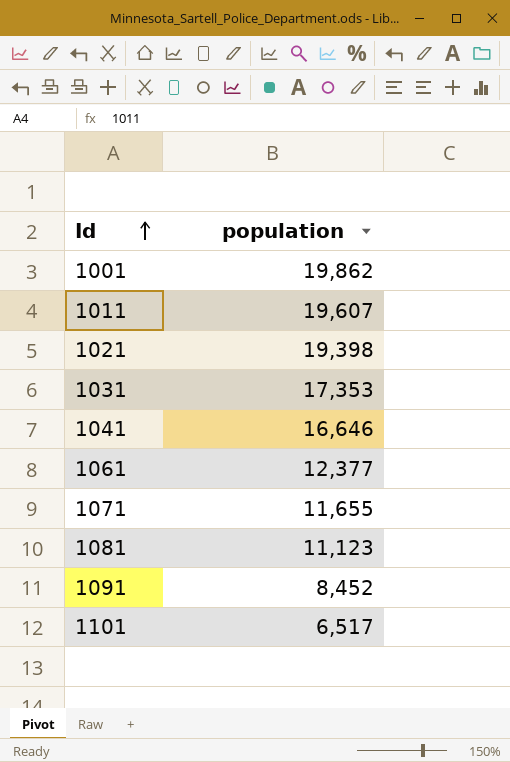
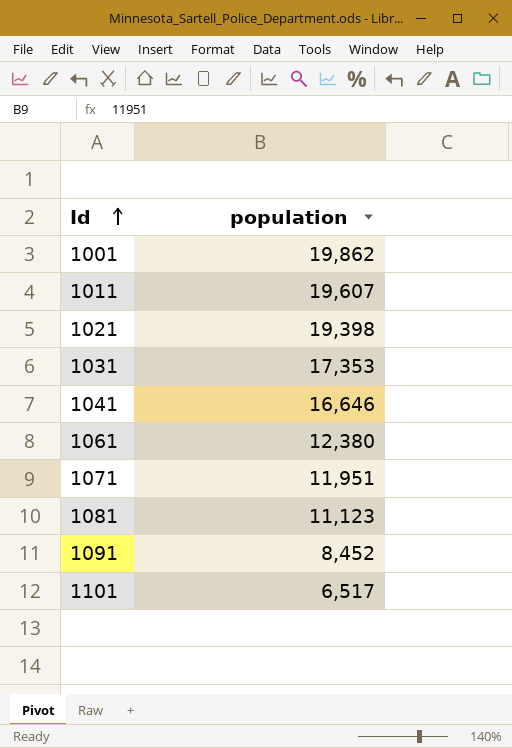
1061 | population: 12,377 -> 12,380
1071 | population: 11,655 -> 11,951

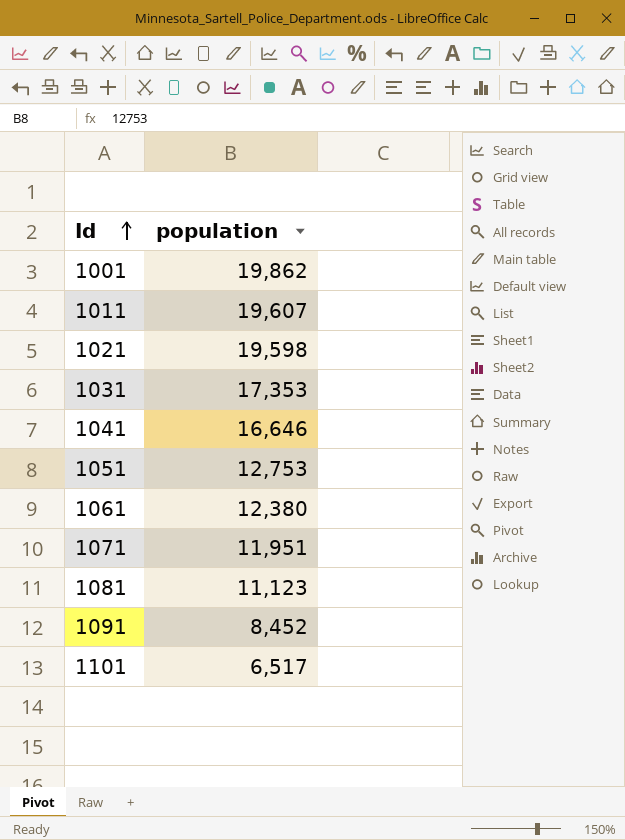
1021 | population: 19,398 -> 19,598
row 1051: none -> 12,753

